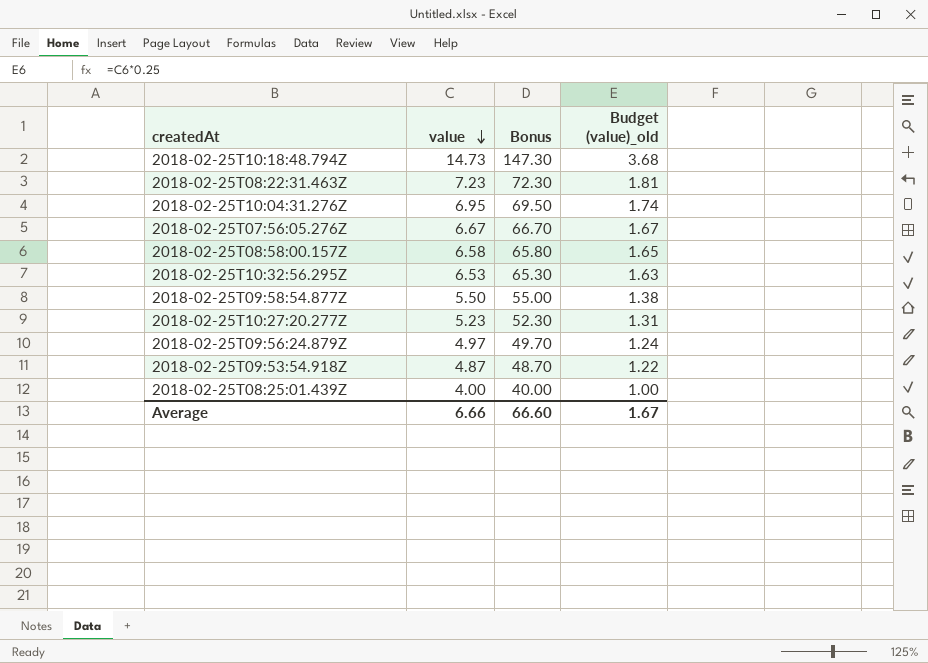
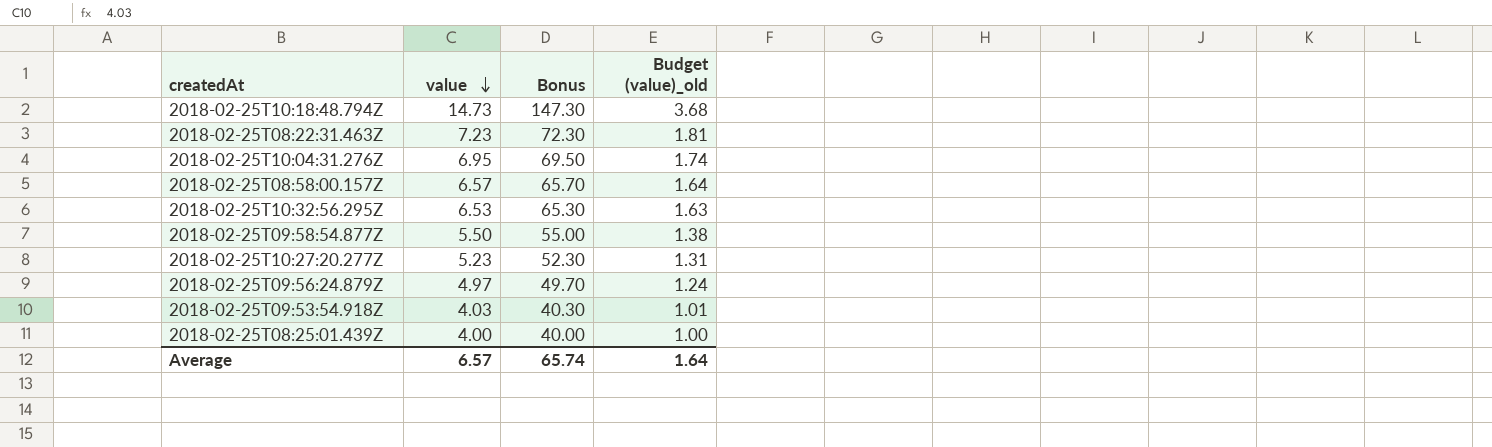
row 2018-02-25T07:56:05.276Z: 6.67 | 66.70 | 1.67 -> none
2018-02-25T08:58:00.157Z | value: 6.58 -> 6.57
2018-02-25T08:58:00.157Z | Bonus: 65.80 -> 65.70
2018-02-25T08:58:00.157Z | Budget (value)_old: 1.65 -> 1.64
2018-02-25T09:53:54.918Z | value: 4.87 -> 4.03
2018-02-25T09:53:54.918Z | Bonus: 48.70 -> 40.30
2018-02-25T09:53:54.918Z | Budget (value)_old: 1.22 -> 1.01
Average | value: 6.66 -> 6.57
Average | Bonus: 66.60 -> 65.74
Average | Budget (value)_old: 1.67 -> 1.64

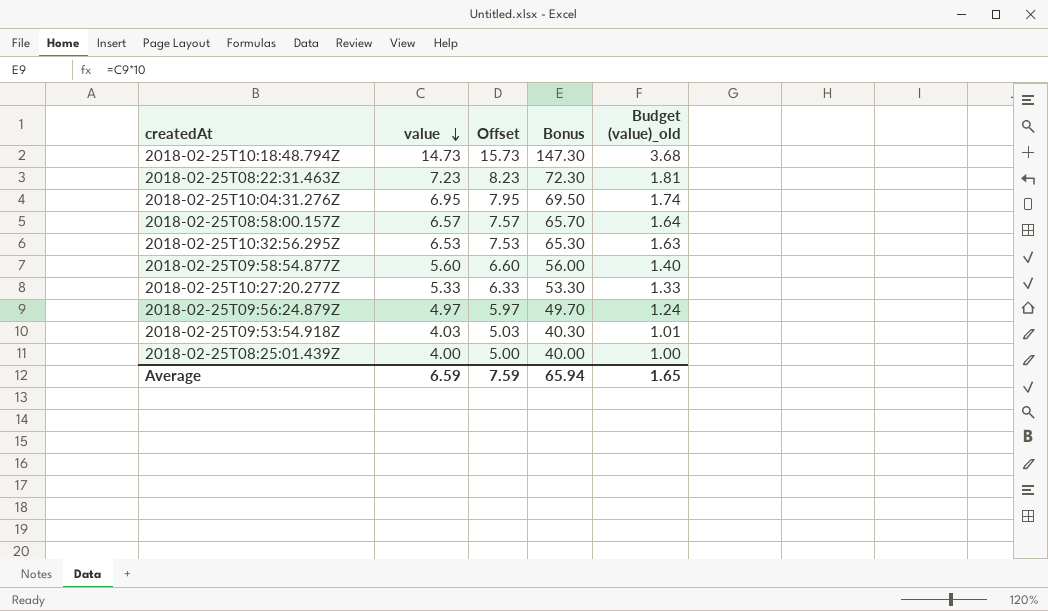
column Offset | formula: none -> [value] + 1
2018-02-25T09:58:54.877Z | value: 5.50 -> 5.60
2018-02-25T09:58:54.877Z | Bonus: 55.00 -> 56.00
2018-02-25T09:58:54.877Z | Budget (value)_old: 1.38 -> 1.40
2018-02-25T10:27:20.277Z | value: 5.23 -> 5.33
2018-02-25T10:27:20.277Z | Bonus: 52.30 -> 53.30
2018-02-25T10:27:20.277Z | Budget (value)_old: 1.31 -> 1.33
Average | value: 6.57 -> 6.59
Average | Bonus: 65.74 -> 65.94
Average | Budget (value)_old: 1.64 -> 1.65

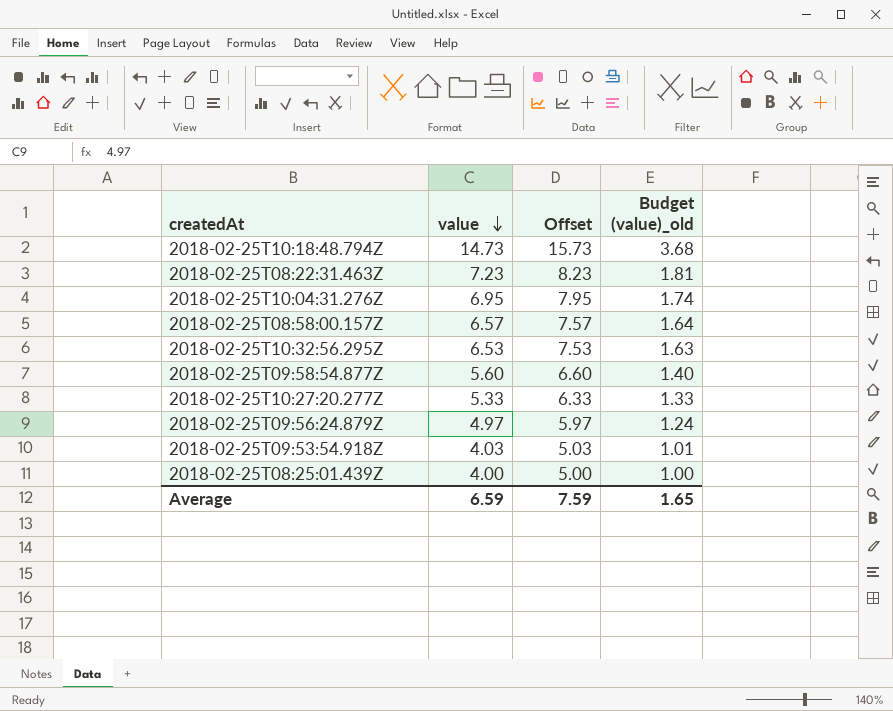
column Bonus | formula: [value] * 10 -> none

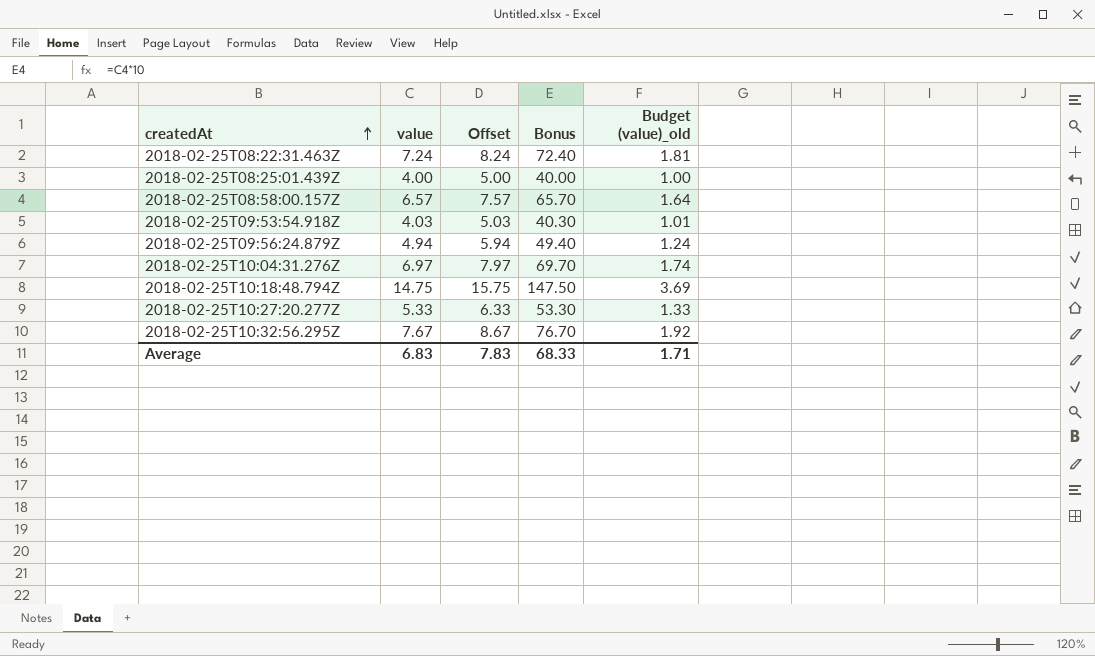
row order: value descending -> createdAt ascending
column Bonus | formula: none -> [value] * 10
row 2018-02-25T09:58:54.877Z: 5.60 | 6.60 | 1.40 -> none
2018-02-25T08:22:31.463Z | value: 7.23 -> 7.24
2018-02-25T08:22:31.463Z | Offset: 8.23 -> 8.24
2018-02-25T09:56:24.879Z | value: 4.97 -> 4.94
2018-02-25T09:56:24.879Z | Offset: 5.97 -> 5.94
2018-02-25T10:04:31.276Z | value: 6.95 -> 6.97
2018-02-25T10:04:31.276Z | Offset: 7.95 -> 7.97
2018-02-25T10:18:48.794Z | value: 14.73 -> 14.75
2018-02-25T10:18:48.794Z | Offset: 15.73 -> 15.75
2018-02-25T10:18:48.794Z | Budget (value)_old: 3.68 -> 3.69
2018-02-25T10:32:56.295Z | value: 6.53 -> 7.67
2018-02-25T10:32:56.295Z | Offset: 7.53 -> 8.67
2018-02-25T10:32:56.295Z | Budget (value)_old: 1.63 -> 1.92
Average | value: 6.59 -> 6.83
Average | Offset: 7.59 -> 7.83
Average | Budget (value)_old: 1.65 -> 1.71

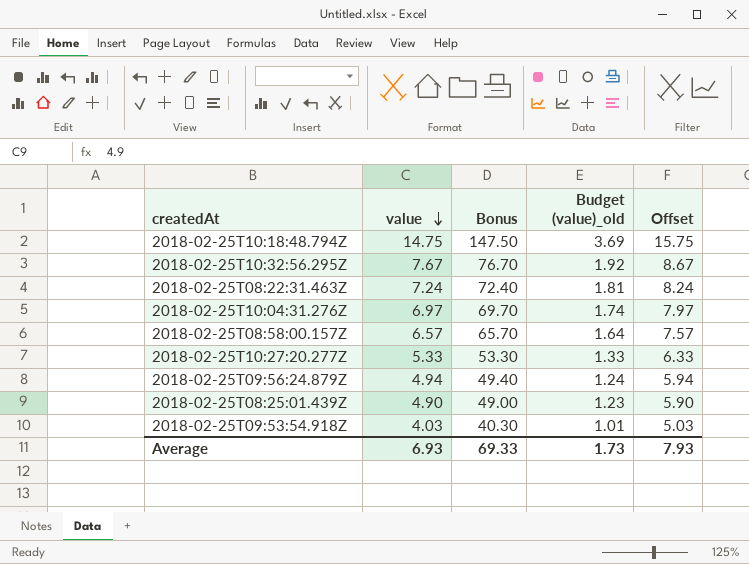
row order: createdAt ascending -> value descending
column Offset | position: 3 -> 5
2018-02-25T08:25:01.439Z | value: 4.00 -> 4.90
2018-02-25T08:25:01.439Z | Bonus: 40.00 -> 49.00
2018-02-25T08:25:01.439Z | Budget (value)_old: 1.00 -> 1.23
2018-02-25T08:25:01.439Z | Offset: 5.00 -> 5.90
Average | value: 6.83 -> 6.93
Average | Bonus: 68.33 -> 69.33
Average | Budget (value)_old: 1.71 -> 1.73
Average | Offset: 7.83 -> 7.93

